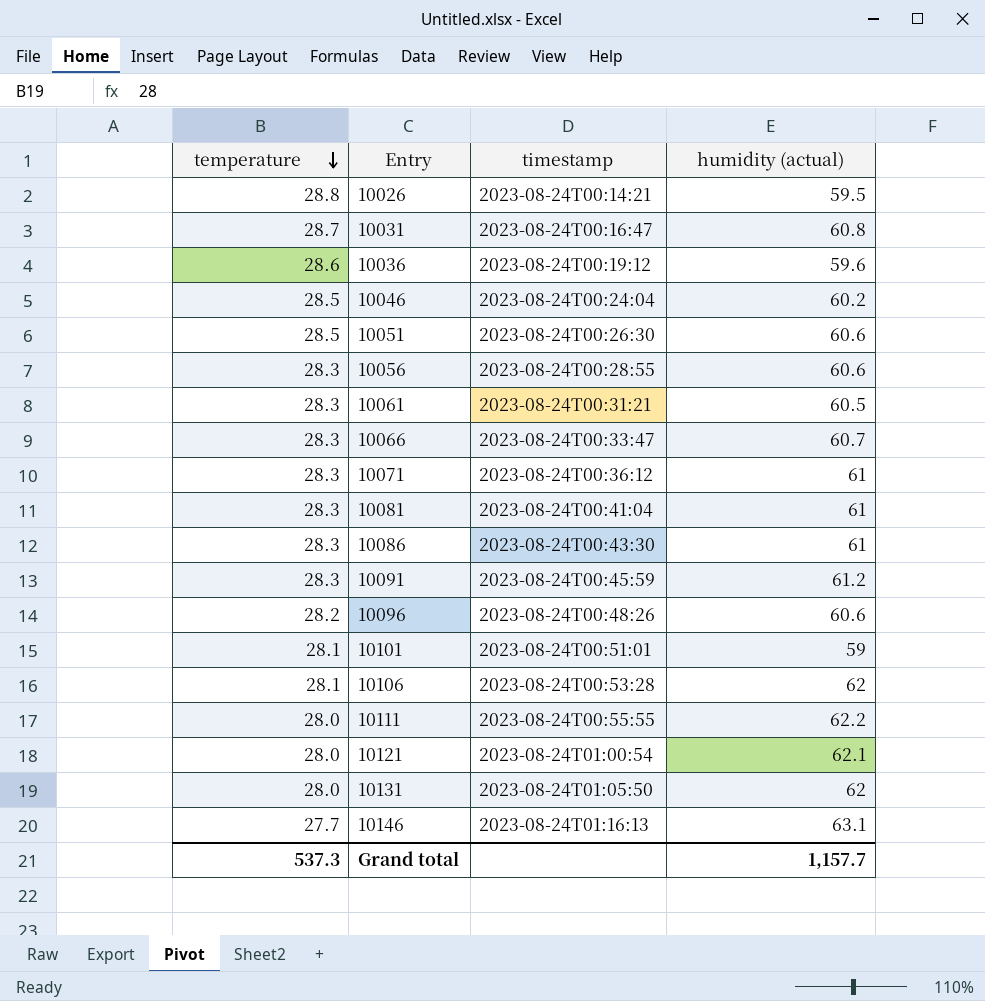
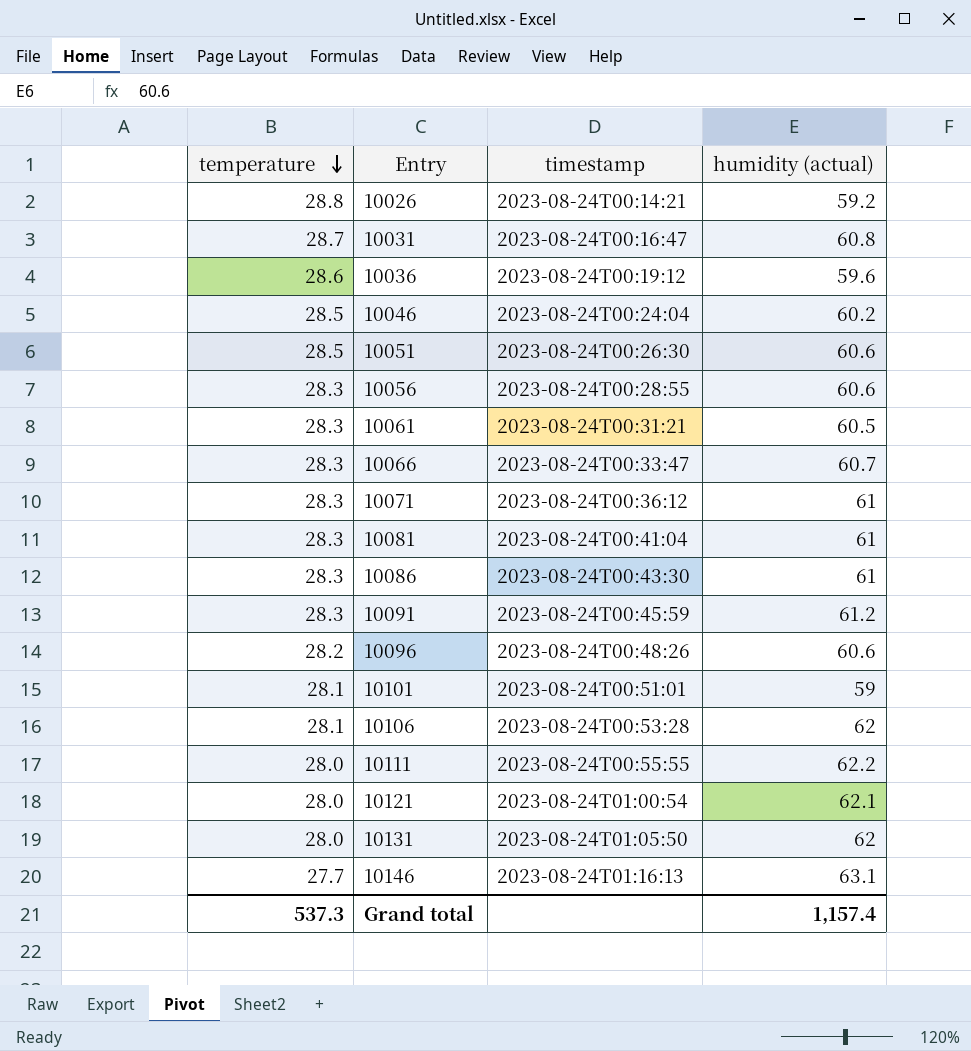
10026 | humidity (actual): 59.5 -> 59.2
Grand total | humidity (actual): 1,157.7 -> 1,157.4

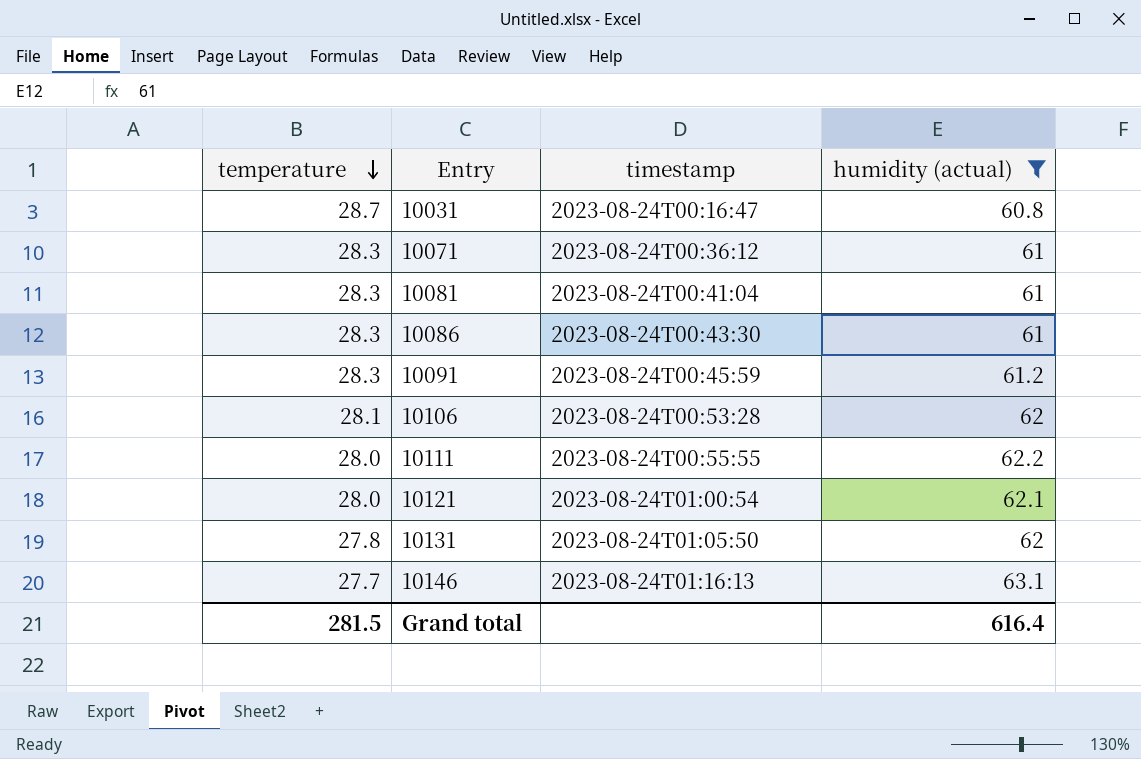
filter: none -> humidity (actual) >= 60.8
10131 | temperature: 28.0 -> 27.8
Grand total | temperature: 537.3 -> 281.5
Grand total | humidity (actual): 1,157.4 -> 616.4

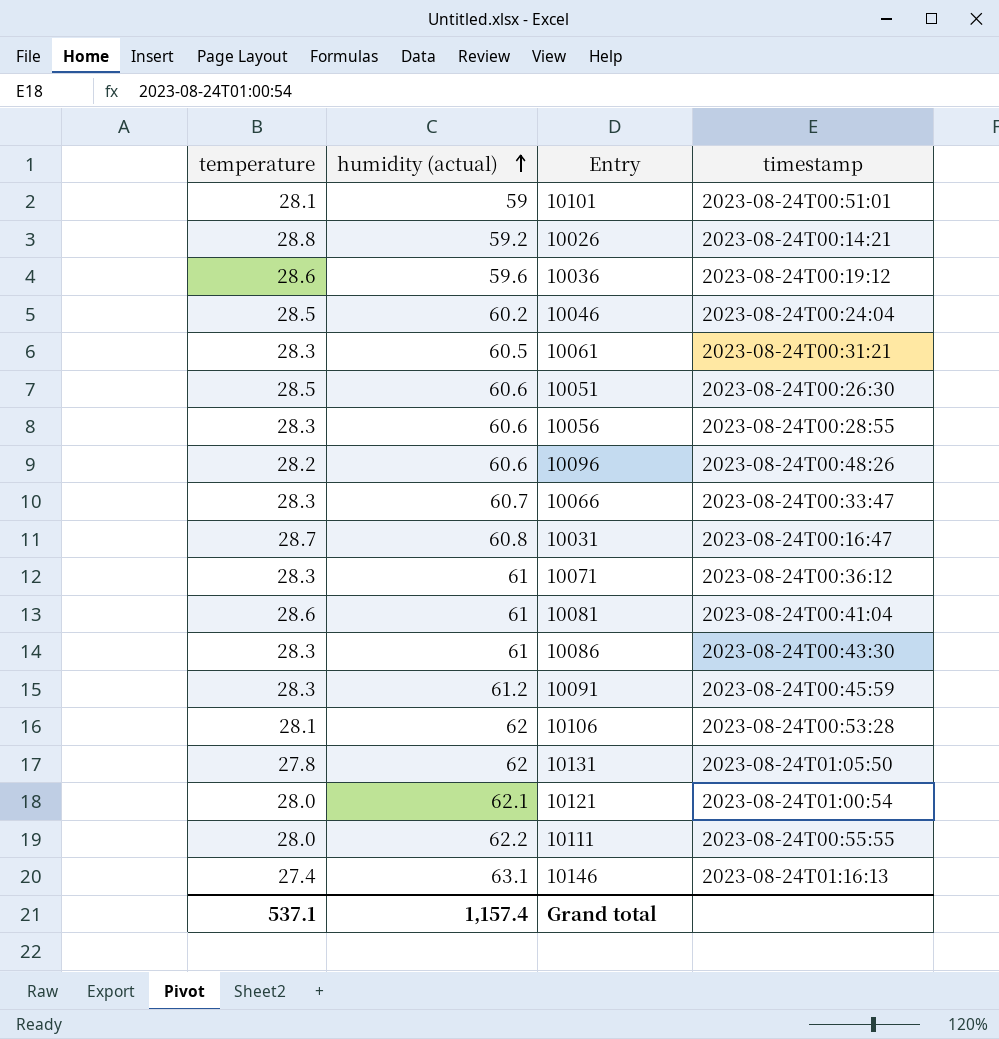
filter: humidity (actual) >= 60.8 -> none
row order: temperature descending -> humidity (actual) ascending
column humidity (actual) | position: 4 -> 2
10081 | temperature: 28.3 -> 28.6
10146 | temperature: 27.7 -> 27.4
Grand total | temperature: 281.5 -> 537.1
Grand total | humidity (actual): 616.4 -> 1,157.4

